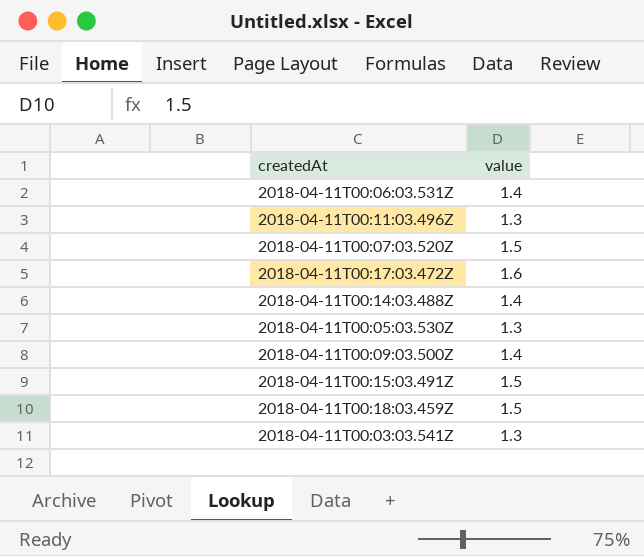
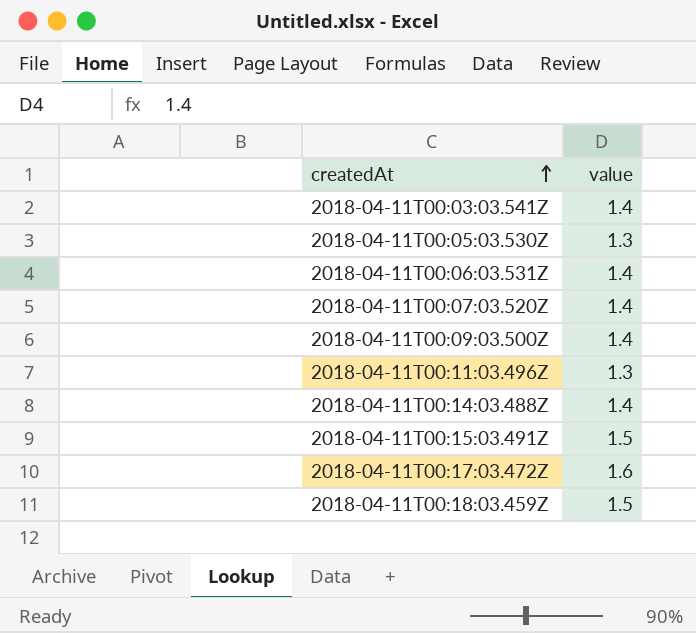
row order: none -> createdAt ascending
2018-04-11T00:03:03.541Z | value: 1.3 -> 1.4
2018-04-11T00:07:03.520Z | value: 1.5 -> 1.4

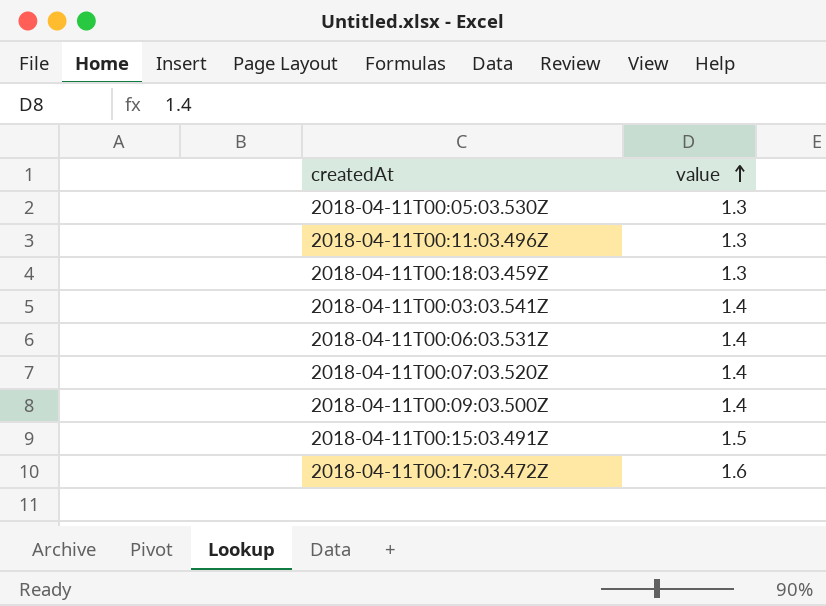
row order: createdAt ascending -> value ascending
row 2018-04-11T00:14:03.488Z: 1.4 -> none
2018-04-11T00:18:03.459Z | value: 1.5 -> 1.3

